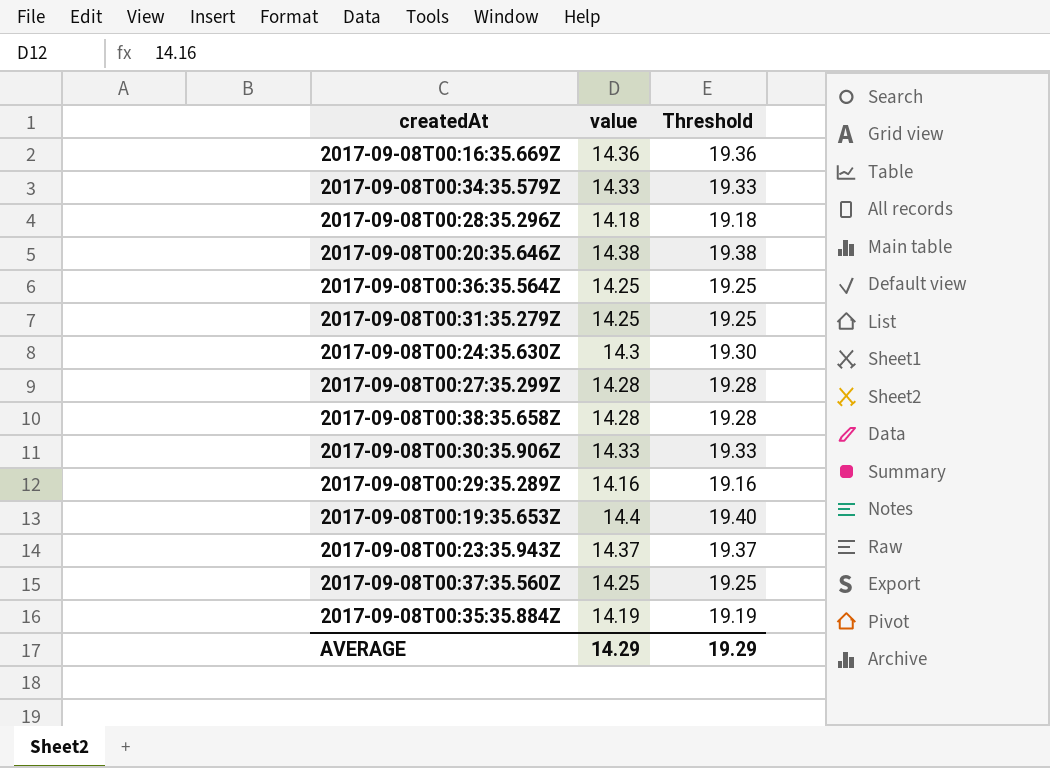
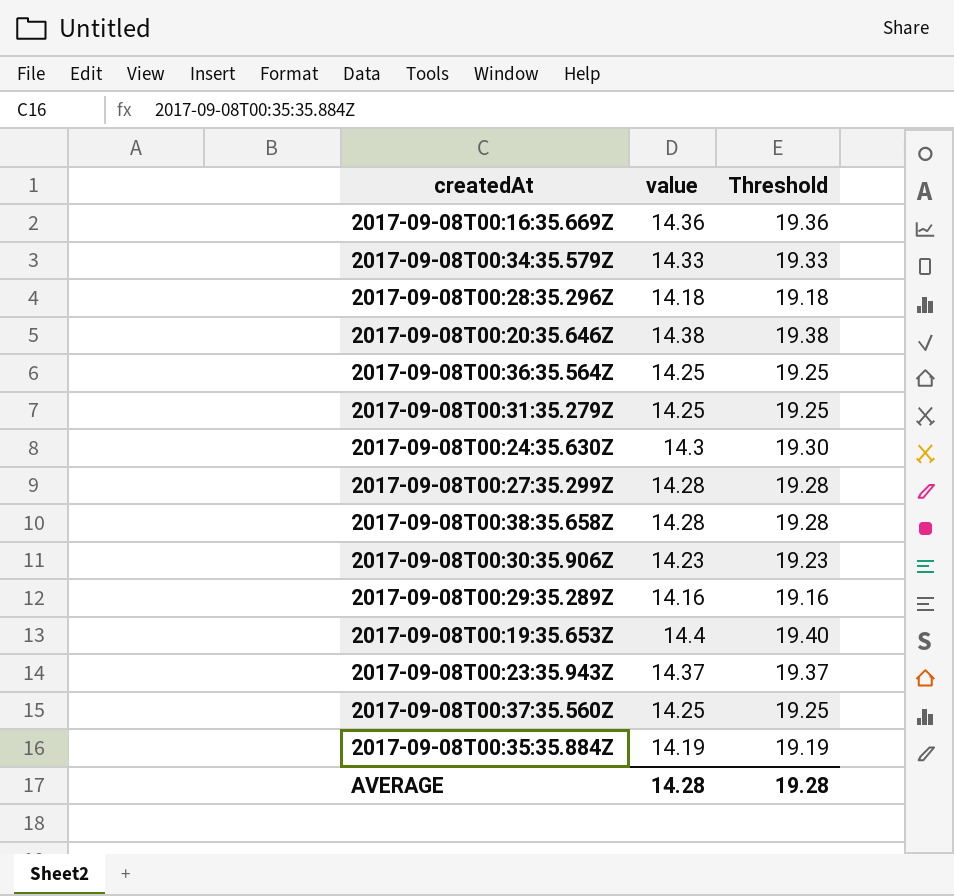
2017-09-08T00:30:35.906Z | value: 14.33 -> 14.23
2017-09-08T00:30:35.906Z | Threshold: 19.33 -> 19.23
AVERAGE | value: 14.29 -> 14.28
AVERAGE | Threshold: 19.29 -> 19.28

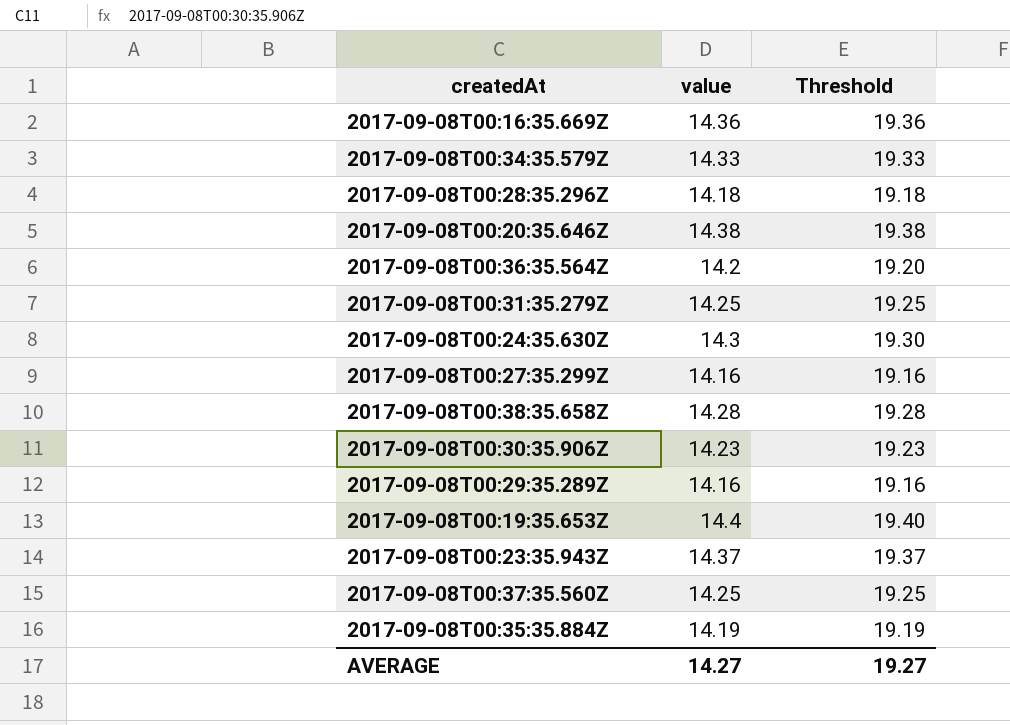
2017-09-08T00:36:35.564Z | value: 14.25 -> 14.2
2017-09-08T00:36:35.564Z | Threshold: 19.25 -> 19.20
2017-09-08T00:27:35.299Z | value: 14.28 -> 14.16
2017-09-08T00:27:35.299Z | Threshold: 19.28 -> 19.16
AVERAGE | value: 14.28 -> 14.27
AVERAGE | Threshold: 19.28 -> 19.27

